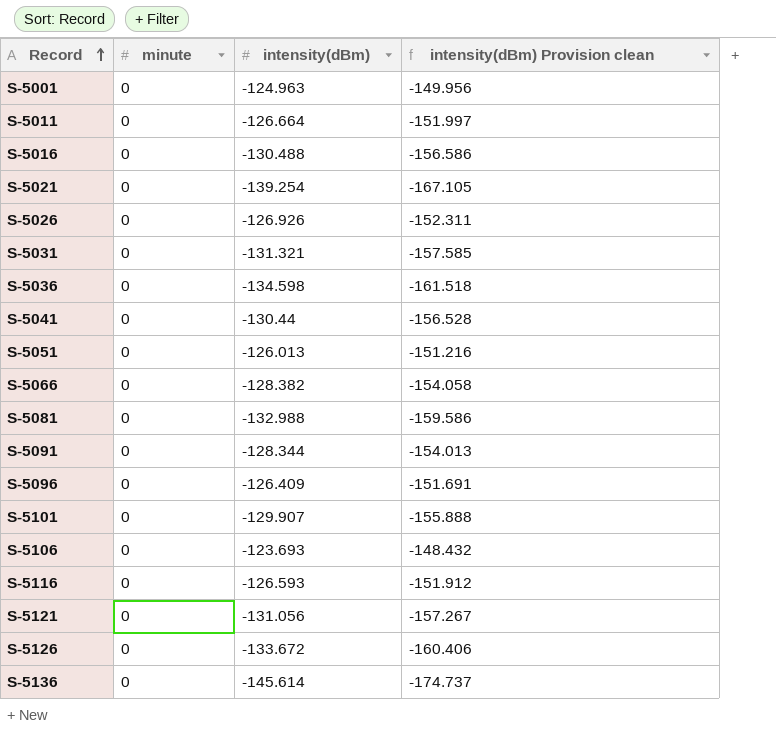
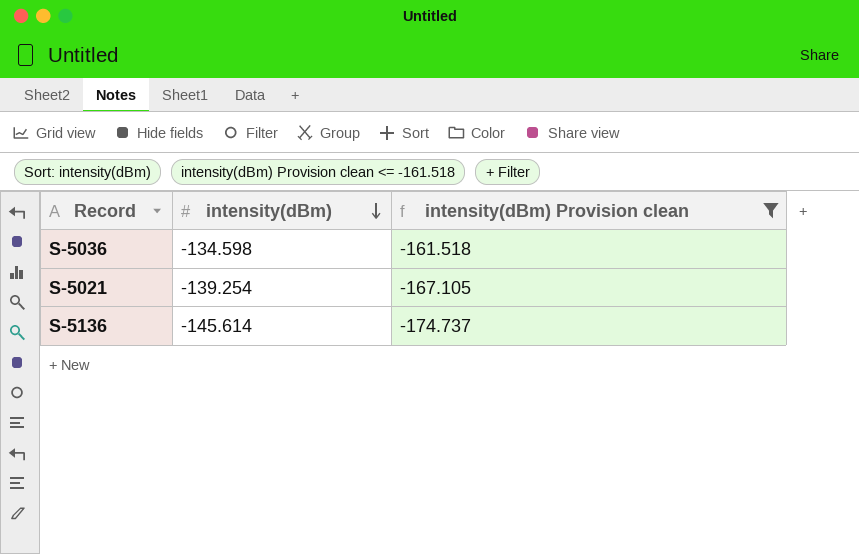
filter: none -> intensity(dBm) Provision clean <= -161.518
row order: Record ascending -> intensity(dBm) descending
column minute | position: 2 -> none

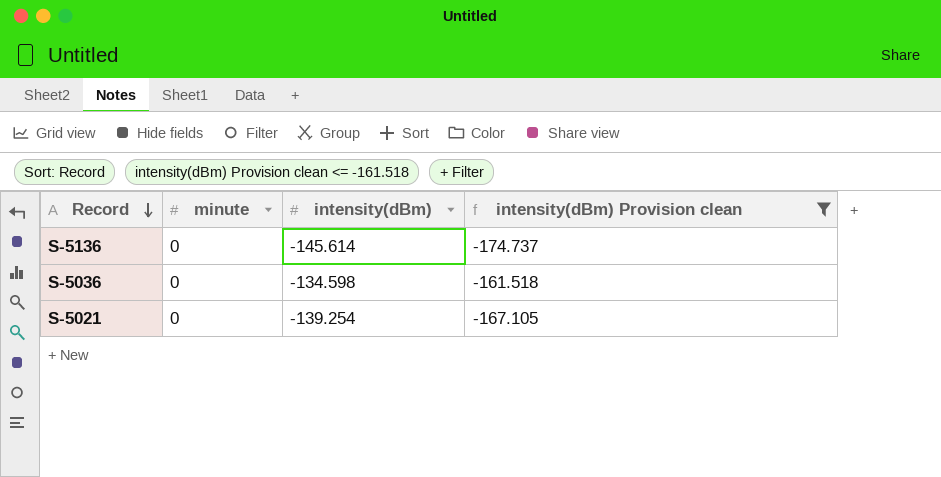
row order: intensity(dBm) descending -> Record descending
column minute | position: none -> 2

